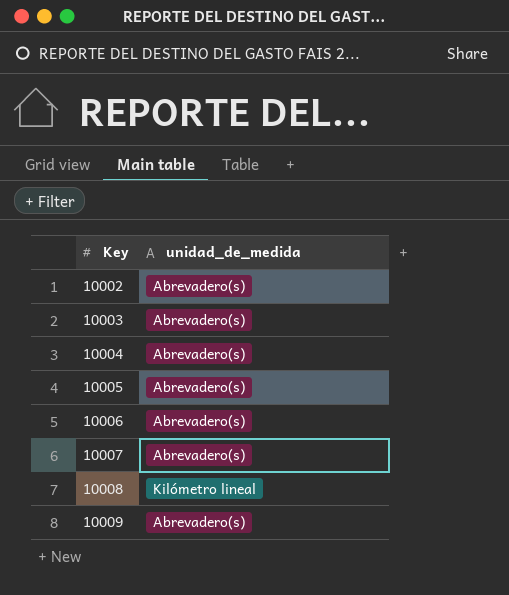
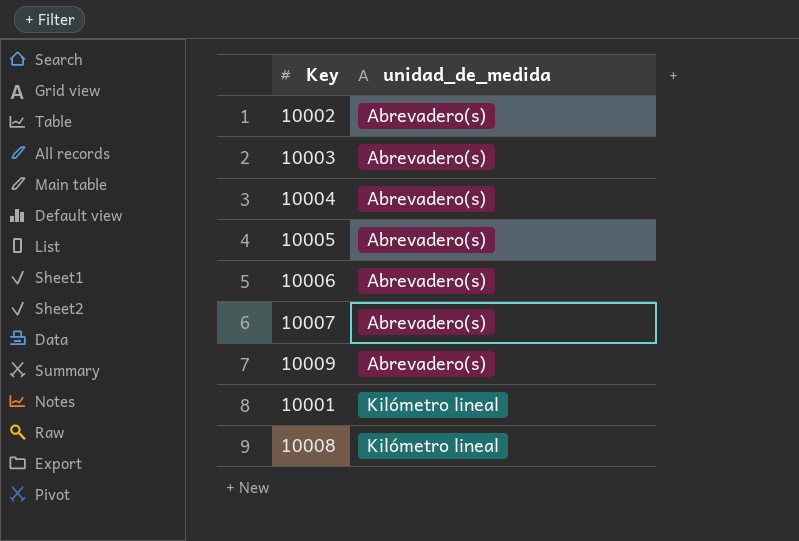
row order: Key ascending -> unidad_de_medida ascending
row 10001: none -> Kilómetro lineal

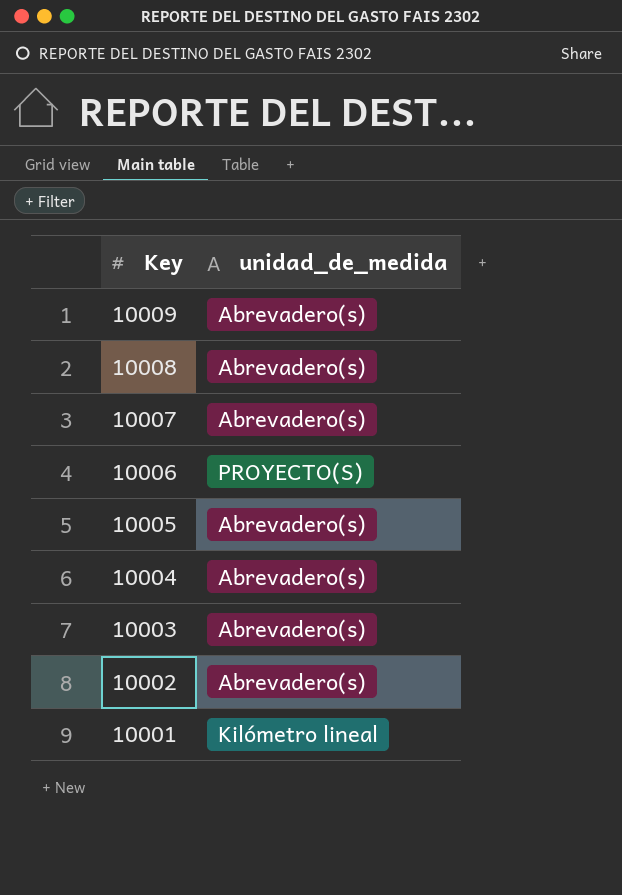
row order: unidad_de_medida ascending -> Key descending
10008 | unidad_de_medida: Kilómetro lineal -> Abrevadero(s)
10006 | unidad_de_medida: Abrevadero(s) -> PROYECTO(S)

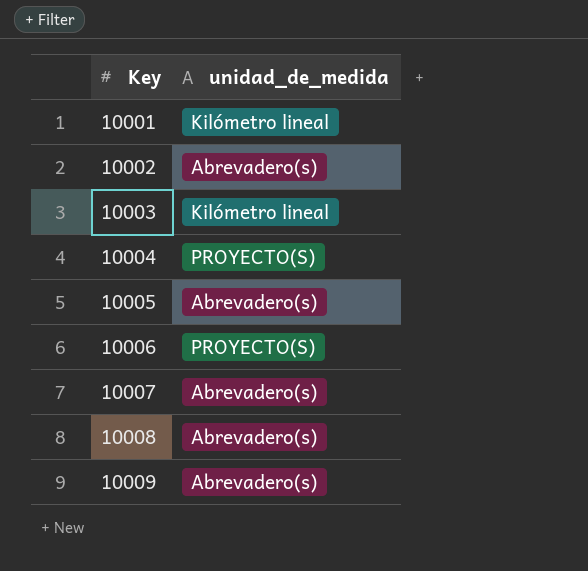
row order: Key descending -> Key ascending
10003 | unidad_de_medida: Abrevadero(s) -> Kilómetro lineal
10004 | unidad_de_medida: Abrevadero(s) -> PROYECTO(S)

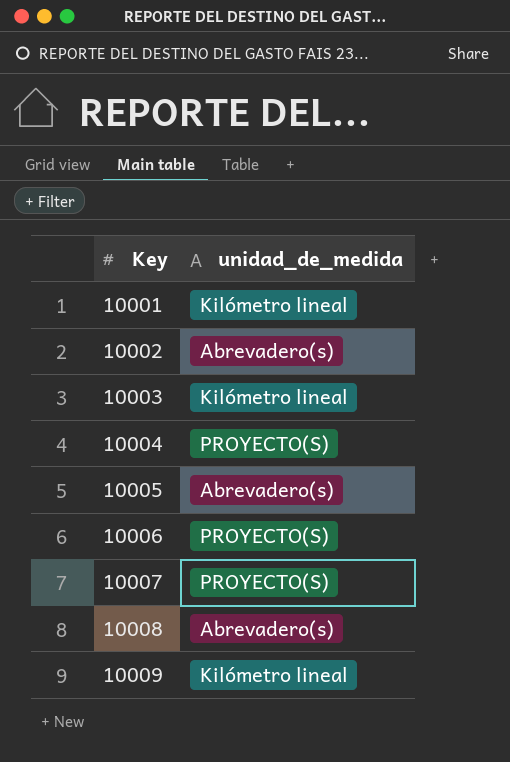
10007 | unidad_de_medida: Abrevadero(s) -> PROYECTO(S)
10009 | unidad_de_medida: Abrevadero(s) -> Kilómetro lineal

